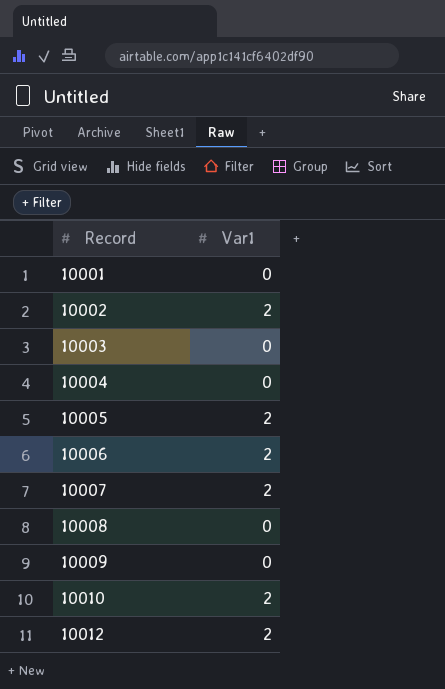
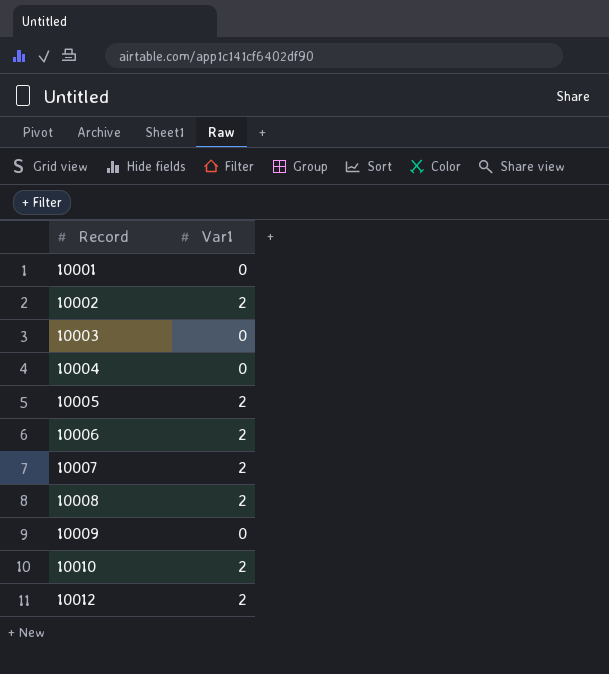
10008 | Var1: 0 -> 2

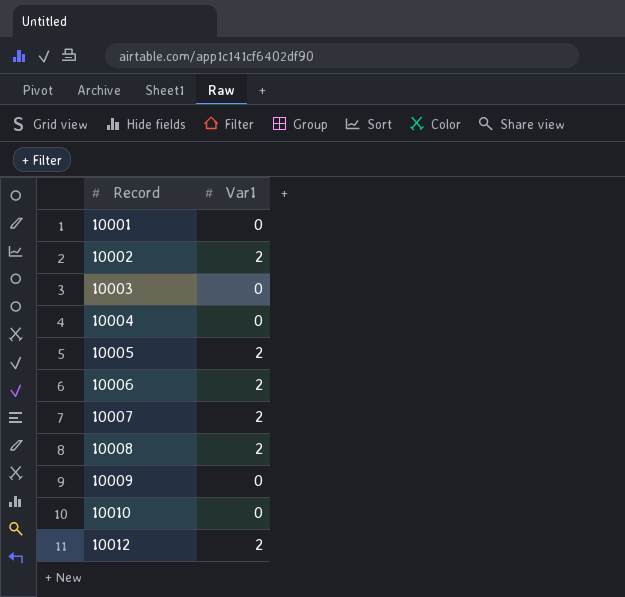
10010 | Var1: 2 -> 0

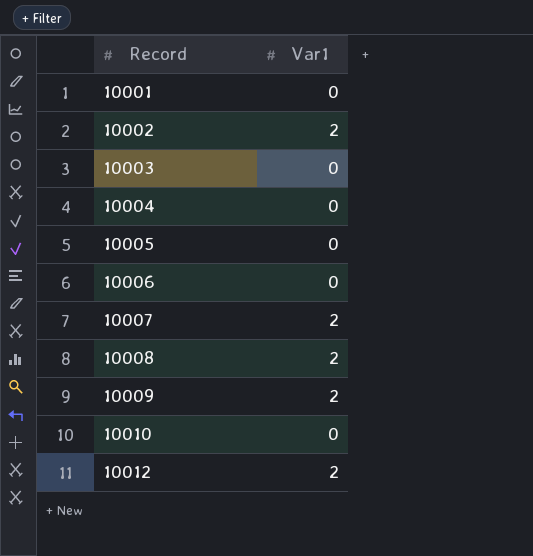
10005 | Var1: 2 -> 0
10006 | Var1: 2 -> 0
10009 | Var1: 0 -> 2

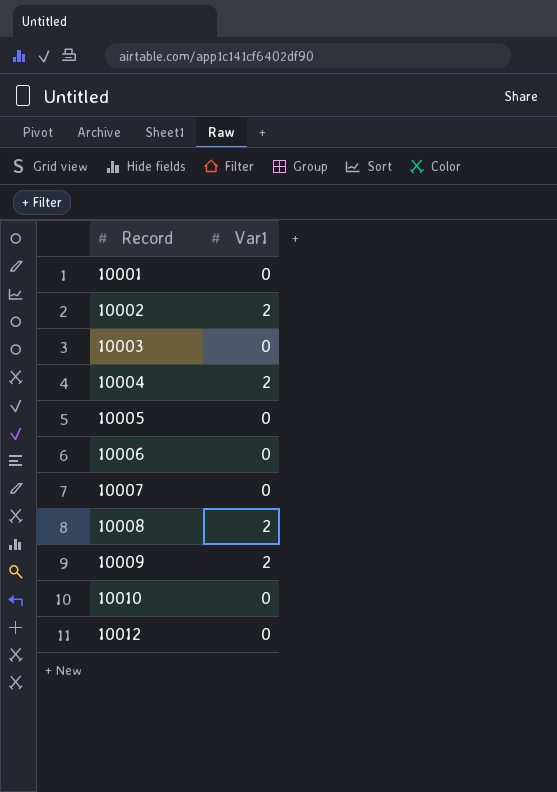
10004 | Var1: 0 -> 2
10007 | Var1: 2 -> 0
10012 | Var1: 2 -> 0

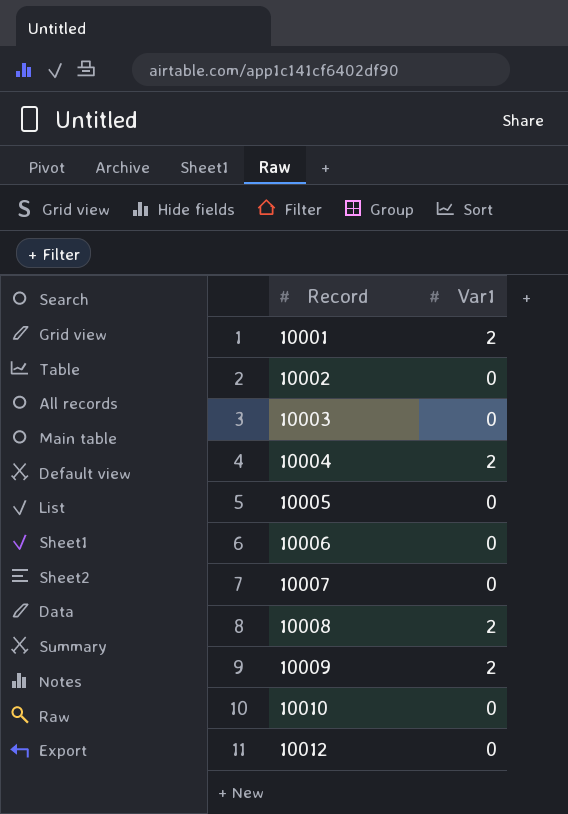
10001 | Var1: 0 -> 2
10002 | Var1: 2 -> 0

